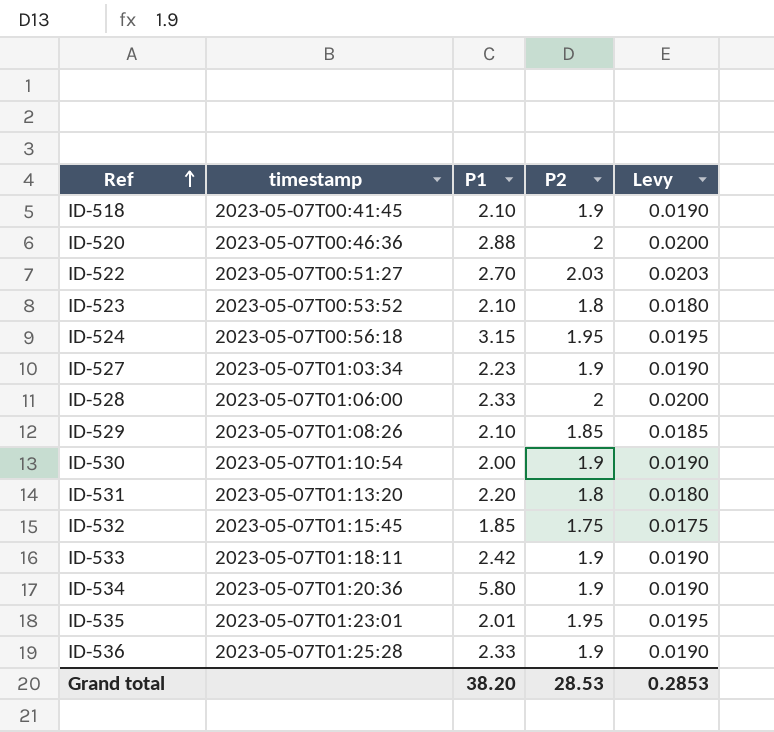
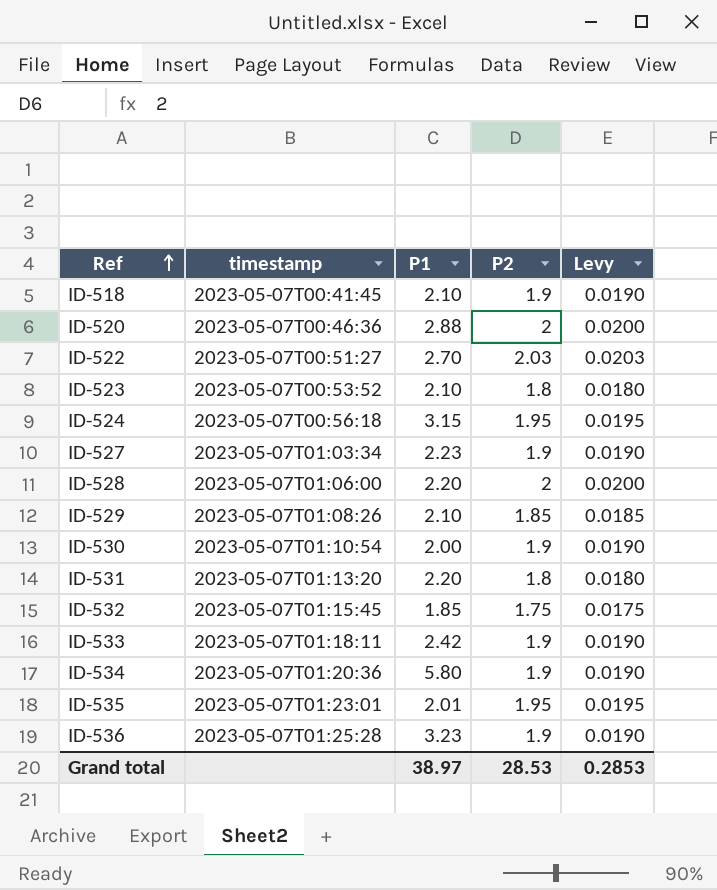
ID-528 | P1: 2.33 -> 2.20
ID-536 | P1: 2.33 -> 3.23
Grand total | P1: 38.20 -> 38.97

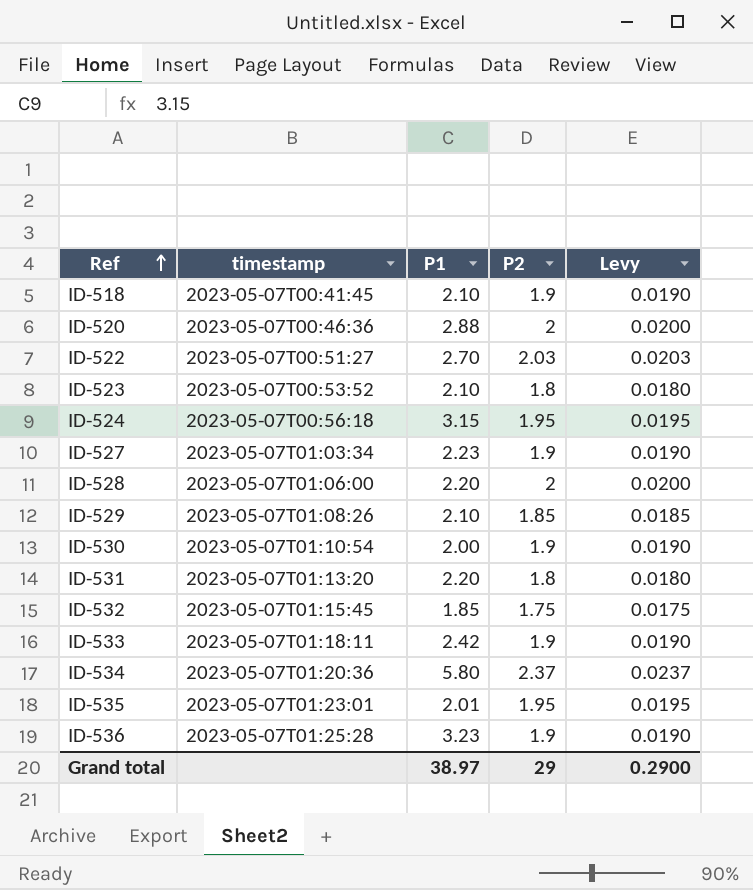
ID-534 | P2: 1.9 -> 2.37
ID-534 | Levy: 0.0190 -> 0.0237
Grand total | P2: 28.53 -> 29
Grand total | Levy: 0.2853 -> 0.2900

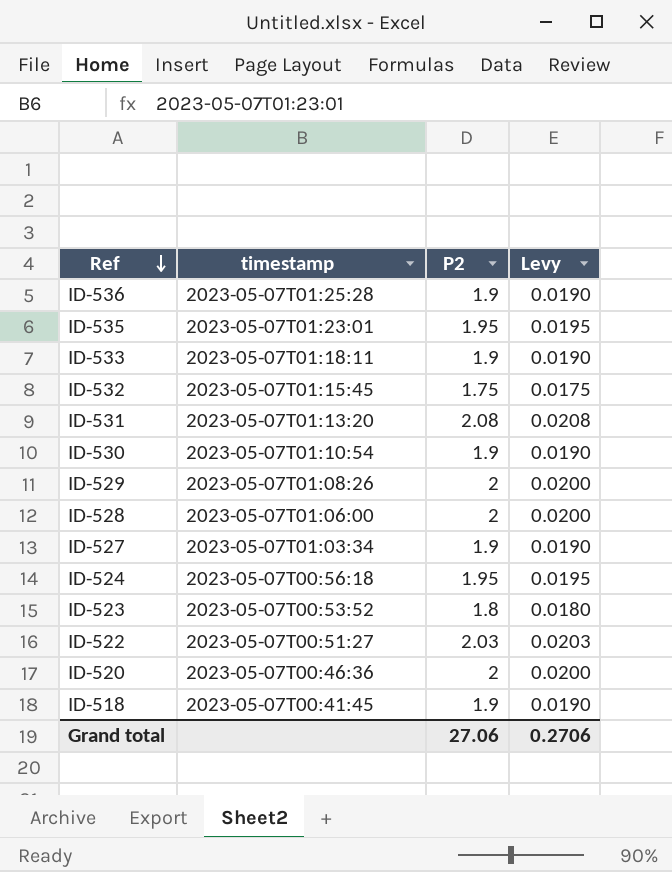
row order: Ref ascending -> Ref descending
column P1 | position: 3 -> none
row ID-534: 2023-05-07T01:20:36 | 5.80 | 2.37 | 0.0237 -> none
ID-531 | P2: 1.8 -> 2.08
ID-531 | Levy: 0.0180 -> 0.0208
ID-529 | P2: 1.85 -> 2
ID-529 | Levy: 0.0185 -> 0.0200
Grand total | P2: 29 -> 27.06
Grand total | Levy: 0.2900 -> 0.2706

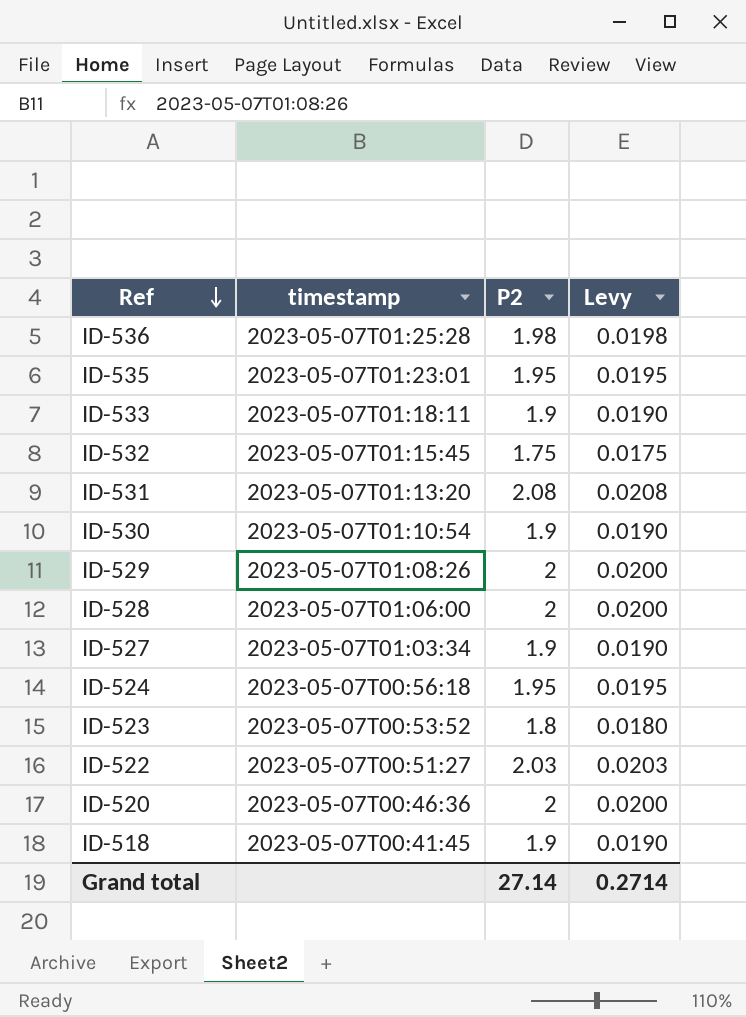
ID-536 | P2: 1.9 -> 1.98
ID-536 | Levy: 0.0190 -> 0.0198
Grand total | P2: 27.06 -> 27.14
Grand total | Levy: 0.2706 -> 0.2714

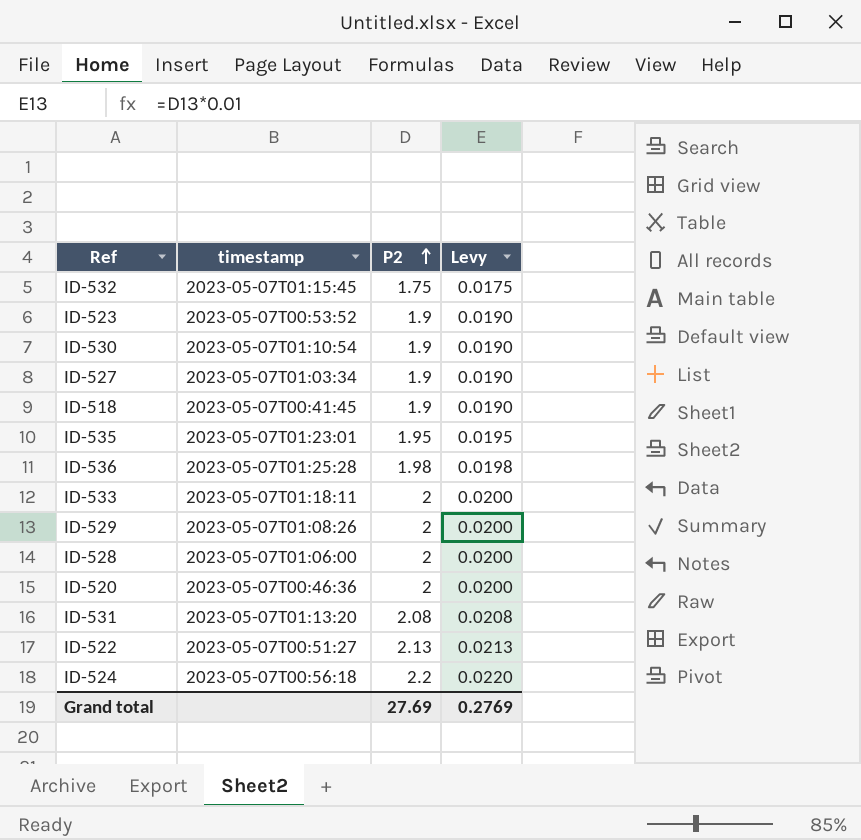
row order: Ref descending -> P2 ascending
ID-523 | P2: 1.8 -> 1.9
ID-523 | Levy: 0.0180 -> 0.0190
ID-533 | P2: 1.9 -> 2
ID-533 | Levy: 0.0190 -> 0.0200
ID-522 | P2: 2.03 -> 2.13
ID-522 | Levy: 0.0203 -> 0.0213
ID-524 | P2: 1.95 -> 2.2
ID-524 | Levy: 0.0195 -> 0.0220
Grand total | P2: 27.14 -> 27.69
Grand total | Levy: 0.2714 -> 0.2769

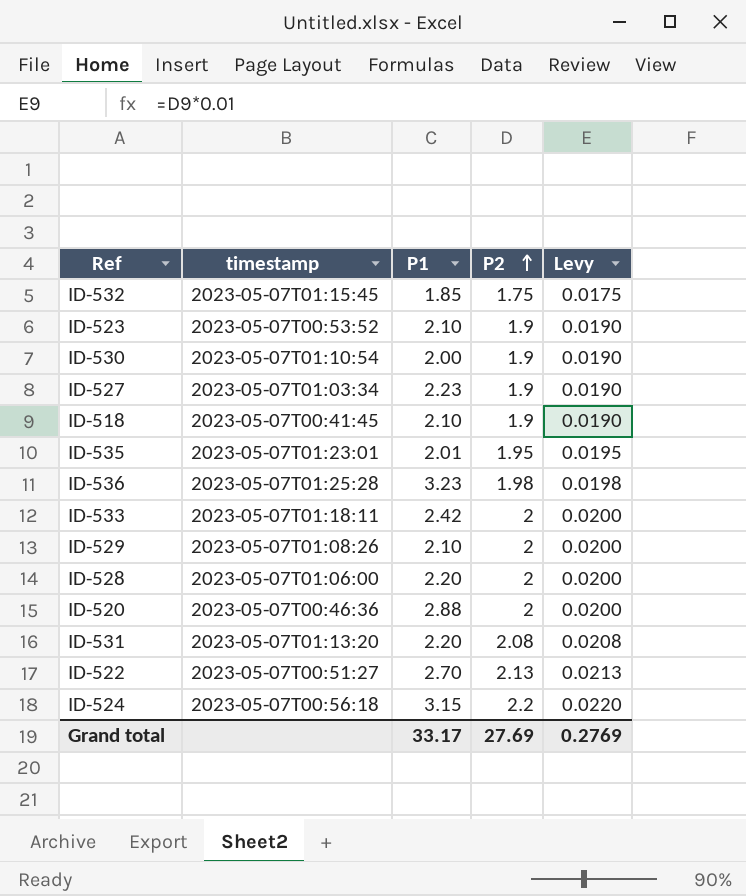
column P1 | position: none -> 3

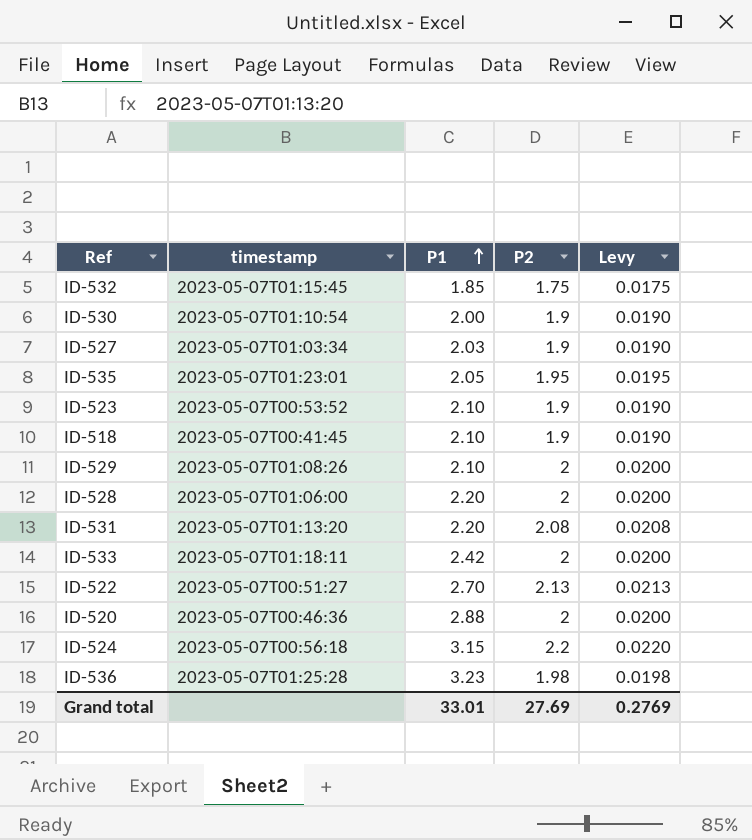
row order: P2 ascending -> P1 ascending
ID-527 | P1: 2.23 -> 2.03
ID-535 | P1: 2.01 -> 2.05
Grand total | P1: 33.17 -> 33.01

